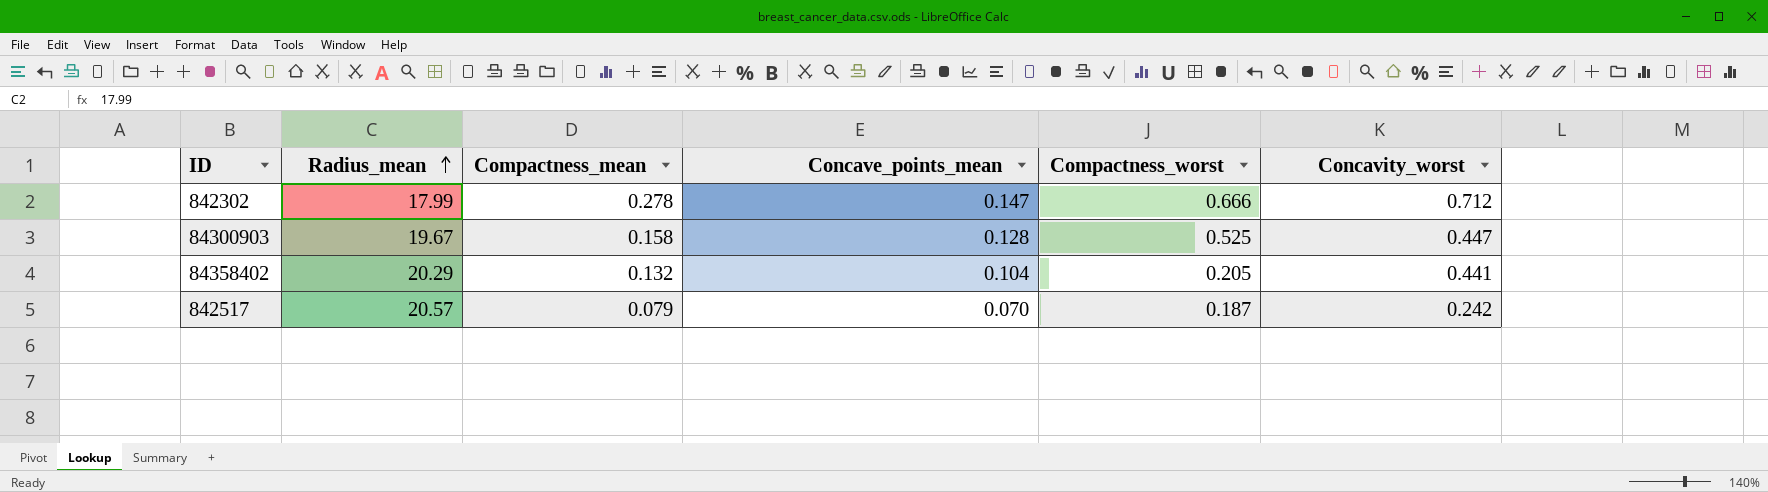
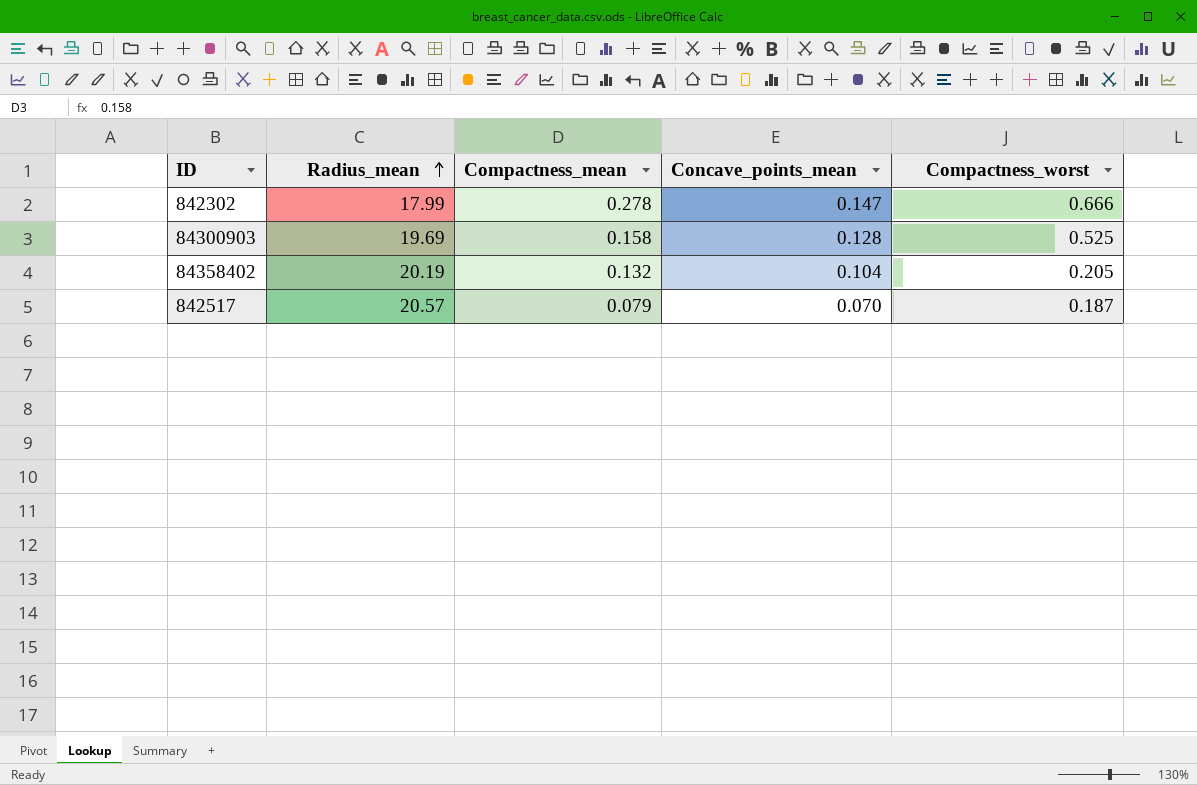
column Concavity_worst | position: 6 -> none
84300903 | Radius_mean: 19.67 -> 19.69
84358402 | Radius_mean: 20.29 -> 20.19

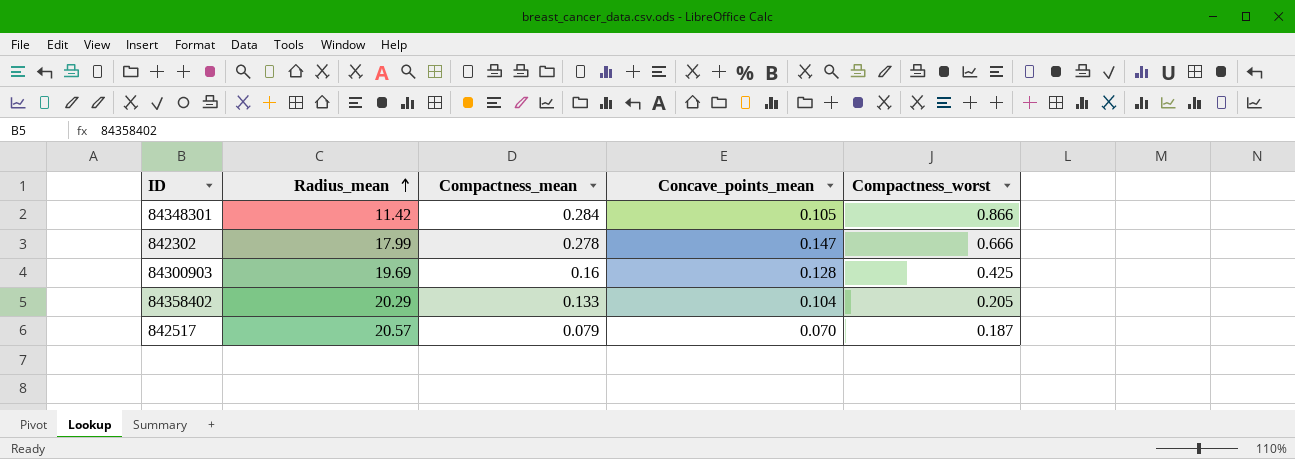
row 84348301: none -> 11.42 | 0.284 | 0.105 | 0.866
84300903 | Compactness_mean: 0.158 -> 0.16
84300903 | Compactness_worst: 0.525 -> 0.425
84358402 | Radius_mean: 20.19 -> 20.29
84358402 | Compactness_mean: 0.132 -> 0.133

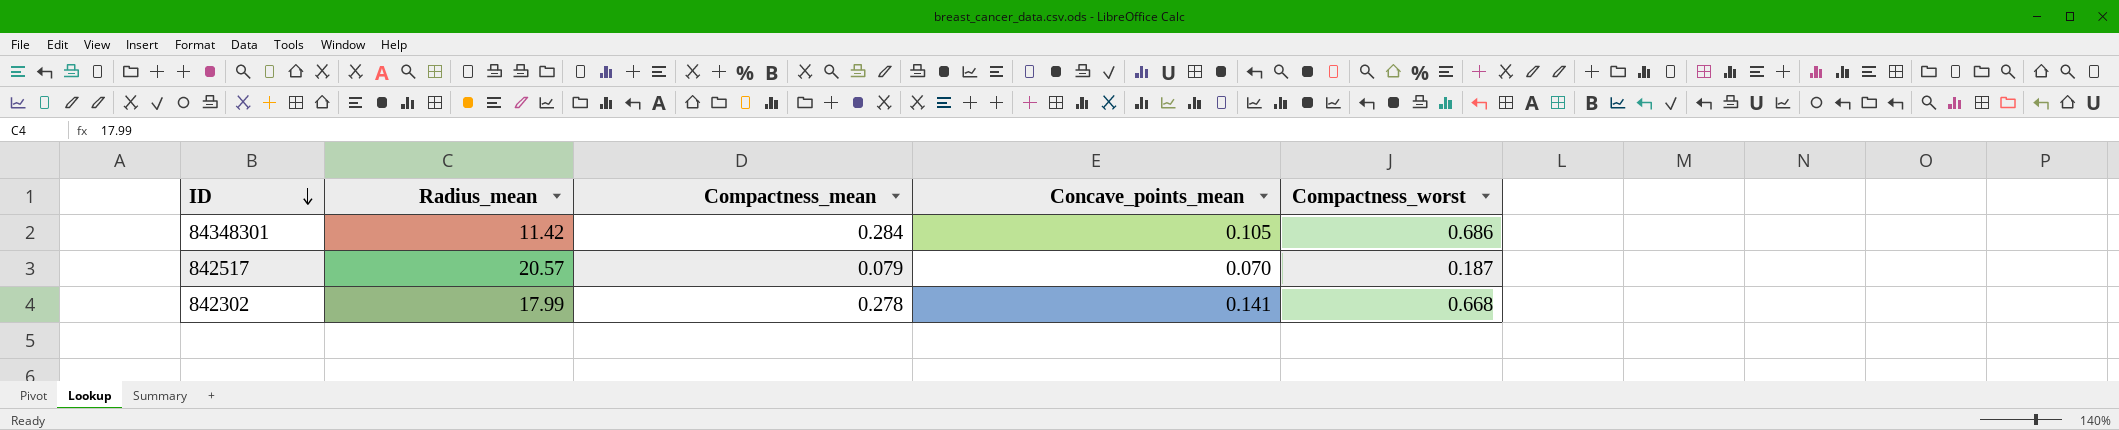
row order: Radius_mean ascending -> ID descending
row 84300903: 19.69 | 0.16 | 0.128 | 0.425 -> none
row 84358402: 20.29 | 0.133 | 0.104 | 0.205 -> none
84348301 | Compactness_worst: 0.866 -> 0.686
842302 | Concave_points_mean: 0.147 -> 0.141
842302 | Compactness_worst: 0.666 -> 0.668

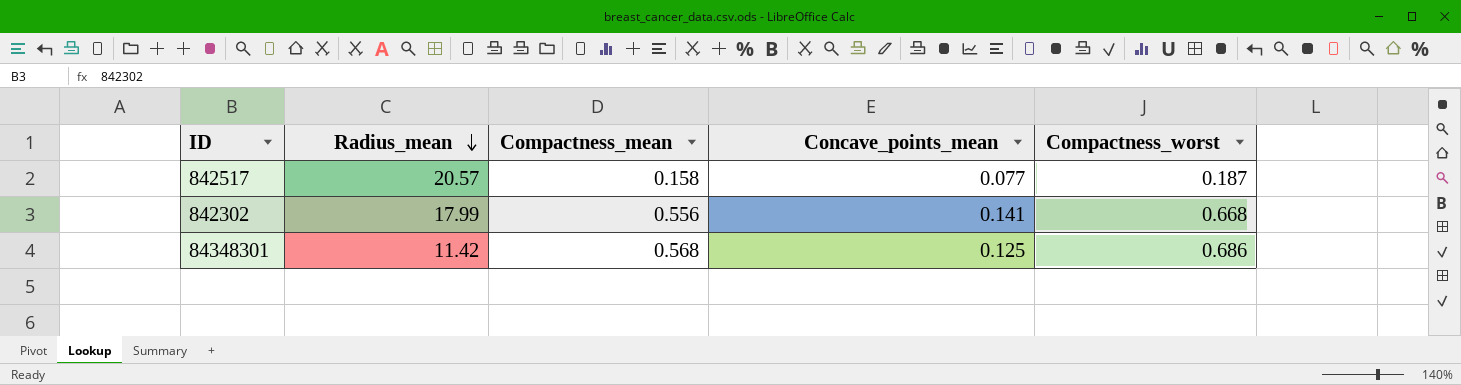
row order: ID descending -> Radius_mean descending
842517 | Compactness_mean: 0.079 -> 0.158
842517 | Concave_points_mean: 0.070 -> 0.077
842302 | Compactness_mean: 0.278 -> 0.556
84348301 | Compactness_mean: 0.284 -> 0.568
84348301 | Concave_points_mean: 0.105 -> 0.125

